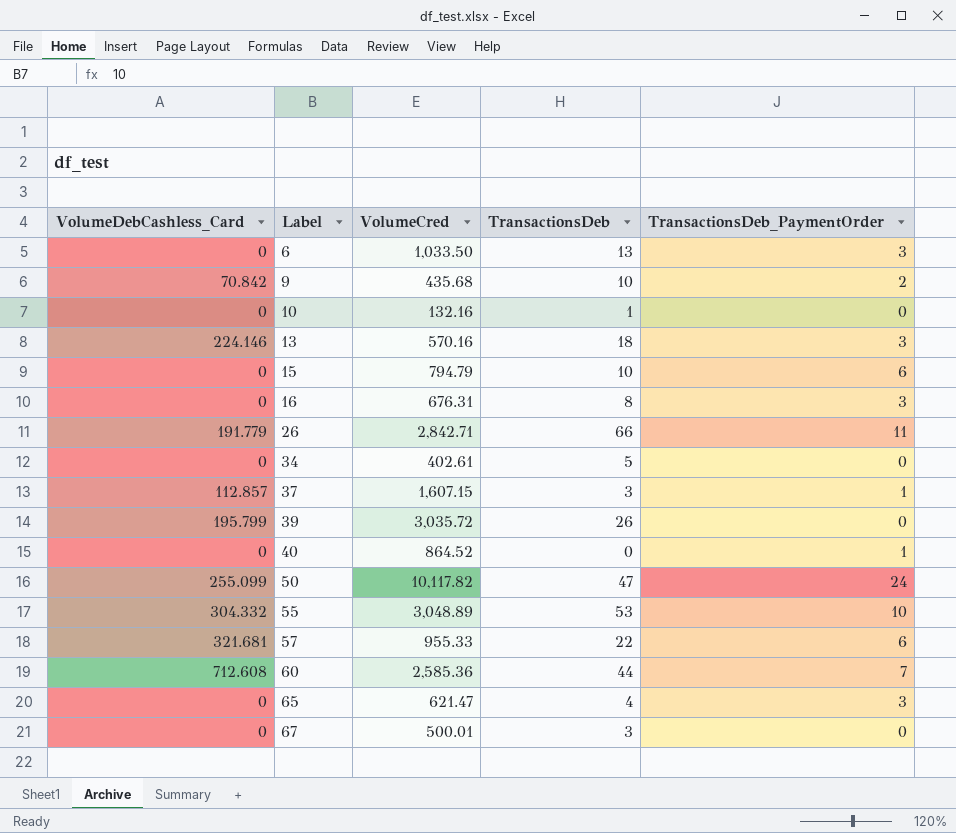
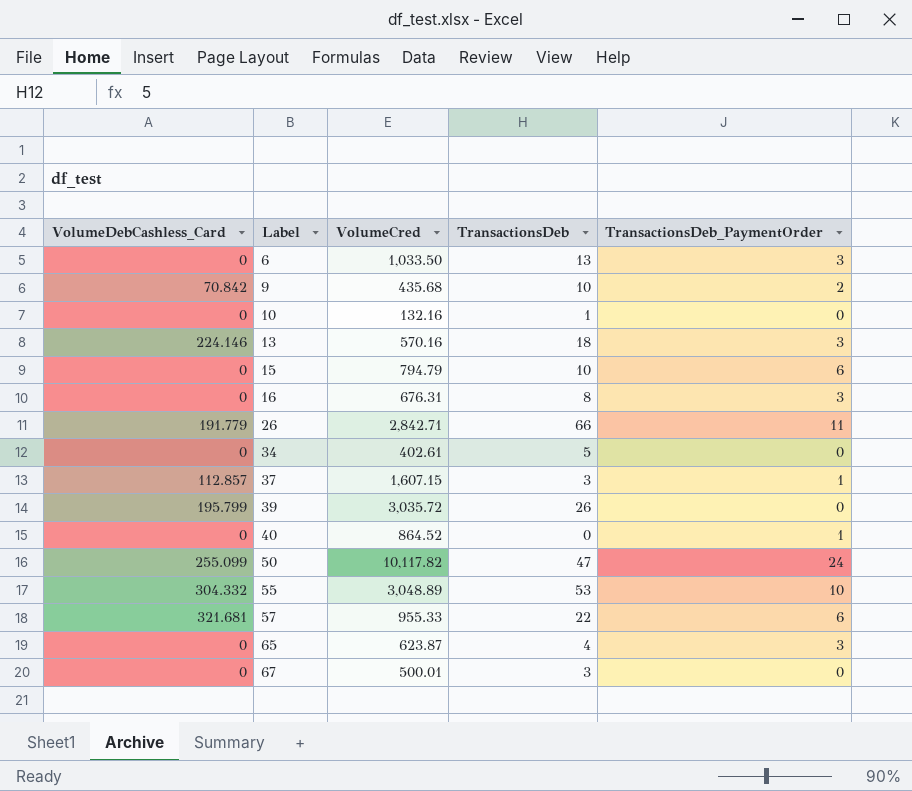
row 60: 712.608 | 2,585.36 | 44 | 7 -> none
65 | VolumeCred: 621.47 -> 623.87

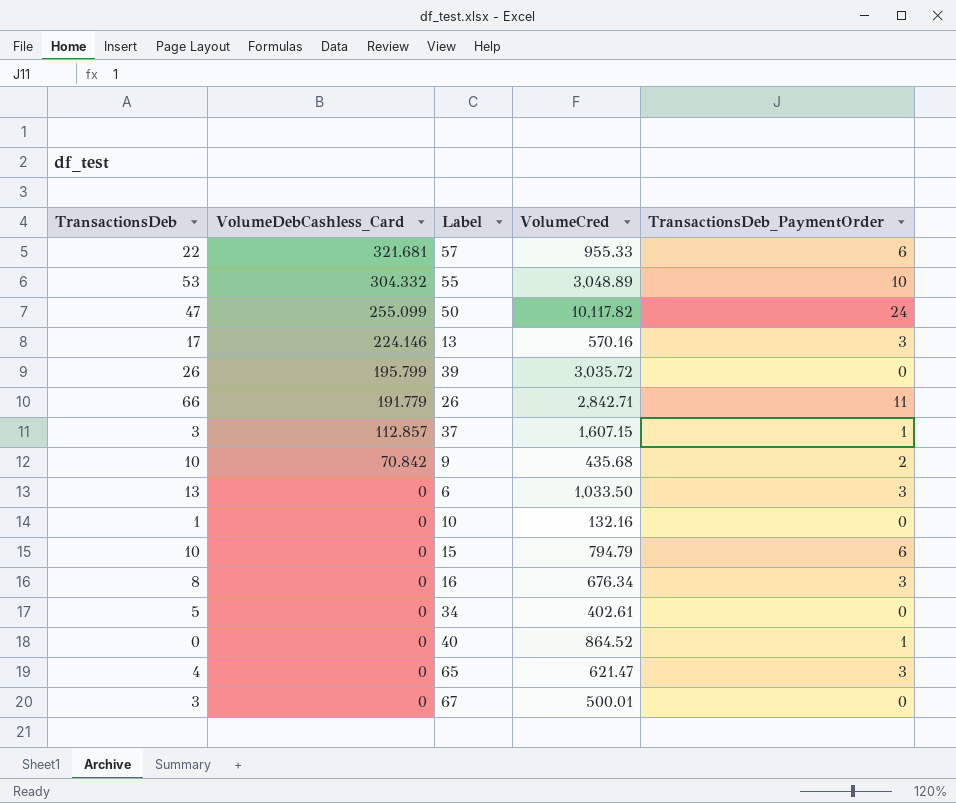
row order: Label ascending -> VolumeDebCashless_Card descending
column TransactionsDeb | position: 4 -> 1
13 | TransactionsDeb: 18 -> 17
16 | VolumeCred: 676.31 -> 676.34
65 | VolumeCred: 623.87 -> 621.47

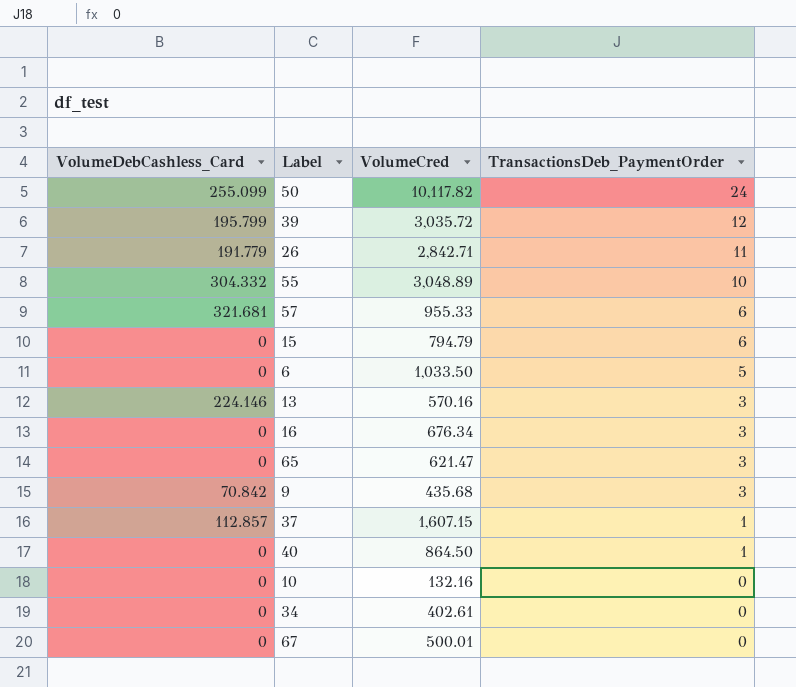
row order: VolumeDebCashless_Card descending -> TransactionsDeb_PaymentOrder descending
column TransactionsDeb | position: 1 -> none
39 | TransactionsDeb_PaymentOrder: 0 -> 12
6 | TransactionsDeb_PaymentOrder: 3 -> 5
9 | TransactionsDeb_PaymentOrder: 2 -> 3
40 | VolumeCred: 864.52 -> 864.50

